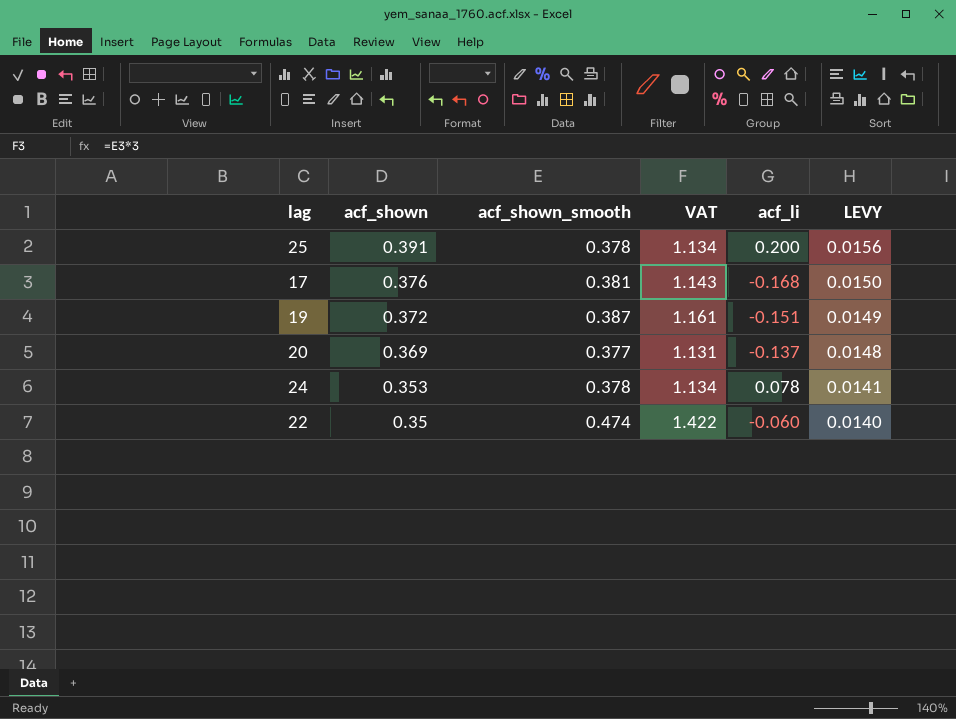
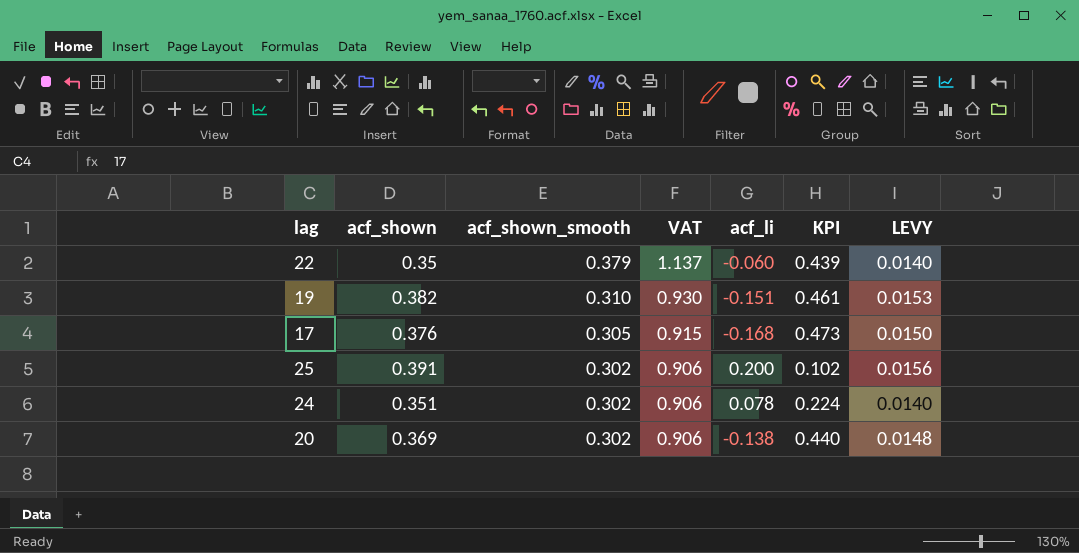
row order: acf_shown descending -> acf_shown_smooth descending
column KPI | formula: none -> [acf_shown_smooth] - [acf_li]
22 | acf_shown_smooth: 0.474 -> 0.379
22 | VAT: 1.422 -> 1.137
19 | acf_shown: 0.372 -> 0.382
19 | acf_shown_smooth: 0.387 -> 0.310
19 | VAT: 1.161 -> 0.930
19 | LEVY: 0.0149 -> 0.0153
17 | acf_shown_smooth: 0.381 -> 0.305
17 | VAT: 1.143 -> 0.915
25 | acf_shown_smooth: 0.378 -> 0.302
25 | VAT: 1.134 -> 0.906
24 | acf_shown: 0.353 -> 0.351
24 | acf_shown_smooth: 0.378 -> 0.302
24 | VAT: 1.134 -> 0.906
24 | LEVY: 0.0141 -> 0.0140
20 | acf_shown_smooth: 0.377 -> 0.302
20 | VAT: 1.131 -> 0.906
20 | acf_li: -0.137 -> -0.138

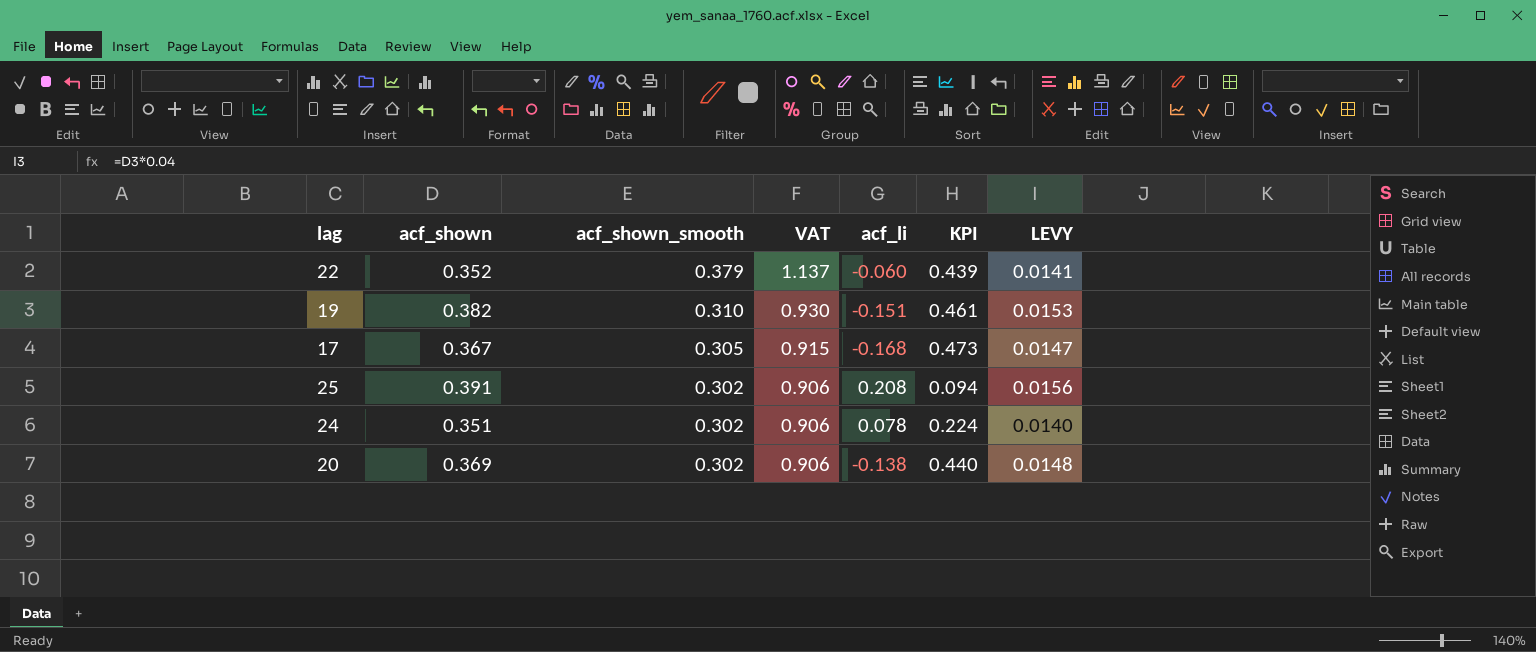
22 | acf_shown: 0.35 -> 0.352
22 | LEVY: 0.0140 -> 0.0141
17 | acf_shown: 0.376 -> 0.367
17 | LEVY: 0.0150 -> 0.0147
25 | acf_li: 0.200 -> 0.208
25 | KPI: 0.102 -> 0.094

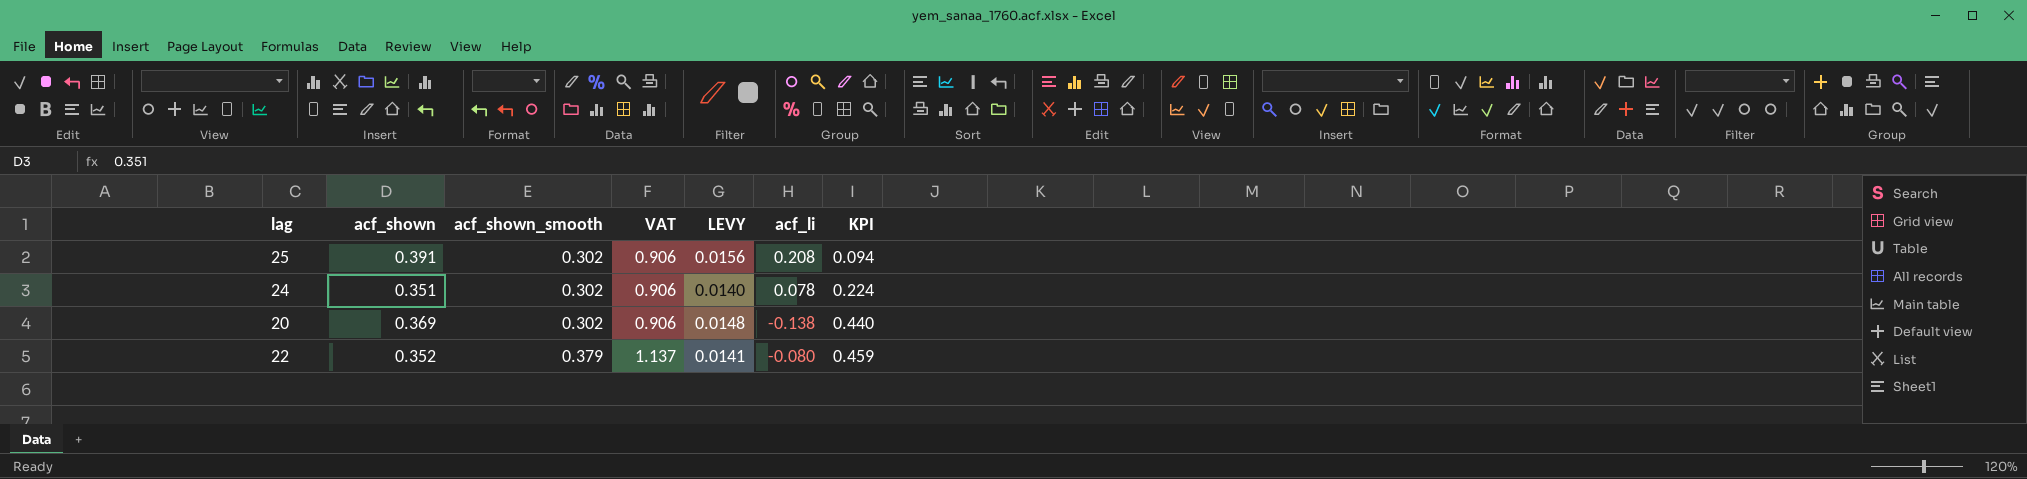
row order: acf_shown_smooth descending -> acf_shown_smooth ascending
column LEVY | position: 7 -> 5
row 19: 0.382 | 0.310 | 0.930 | -0.151 | 0.461 | 0.0153 -> none
row 17: 0.367 | 0.305 | 0.915 | -0.168 | 0.473 | 0.0147 -> none
22 | acf_li: -0.060 -> -0.080
22 | KPI: 0.439 -> 0.459

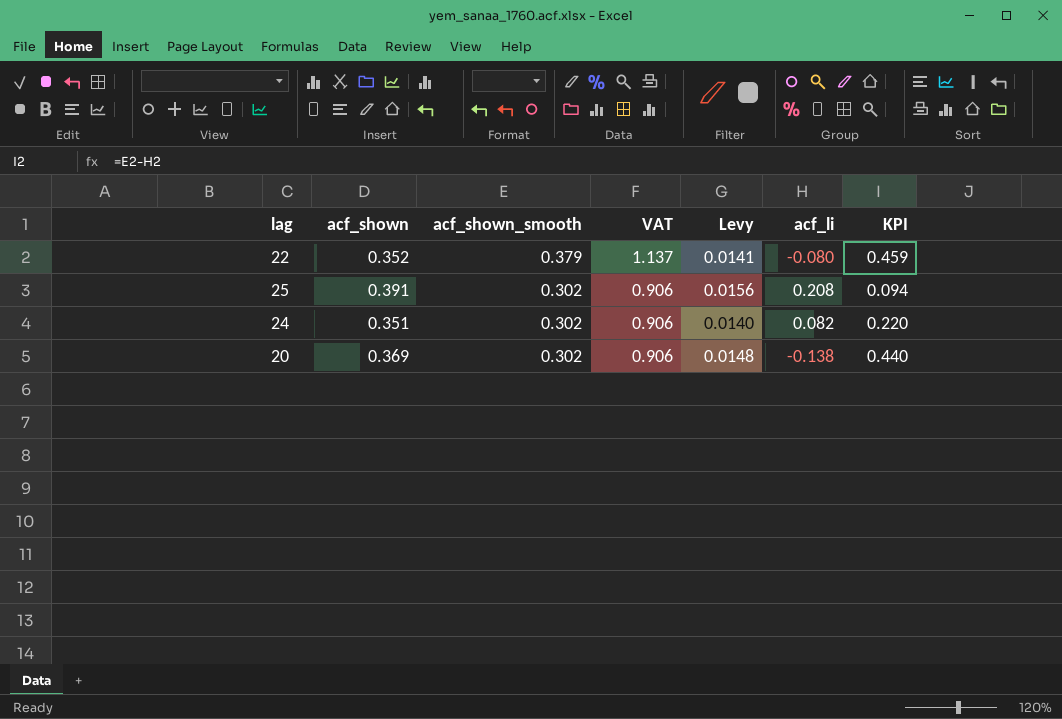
row order: acf_shown_smooth ascending -> acf_shown_smooth descending
column name: LEVY -> Levy
24 | acf_li: 0.078 -> 0.082
24 | KPI: 0.224 -> 0.220

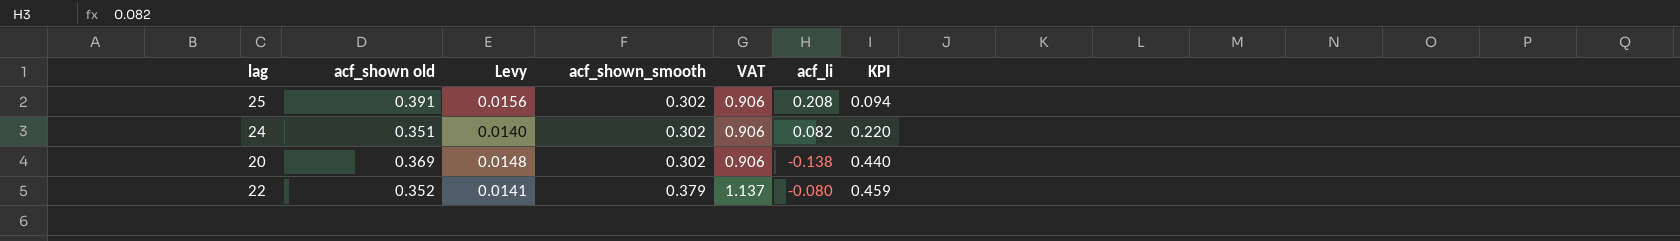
row order: acf_shown_smooth descending -> acf_shown_smooth ascending
column name: acf_shown -> acf_shown old
column Levy | position: 5 -> 3

